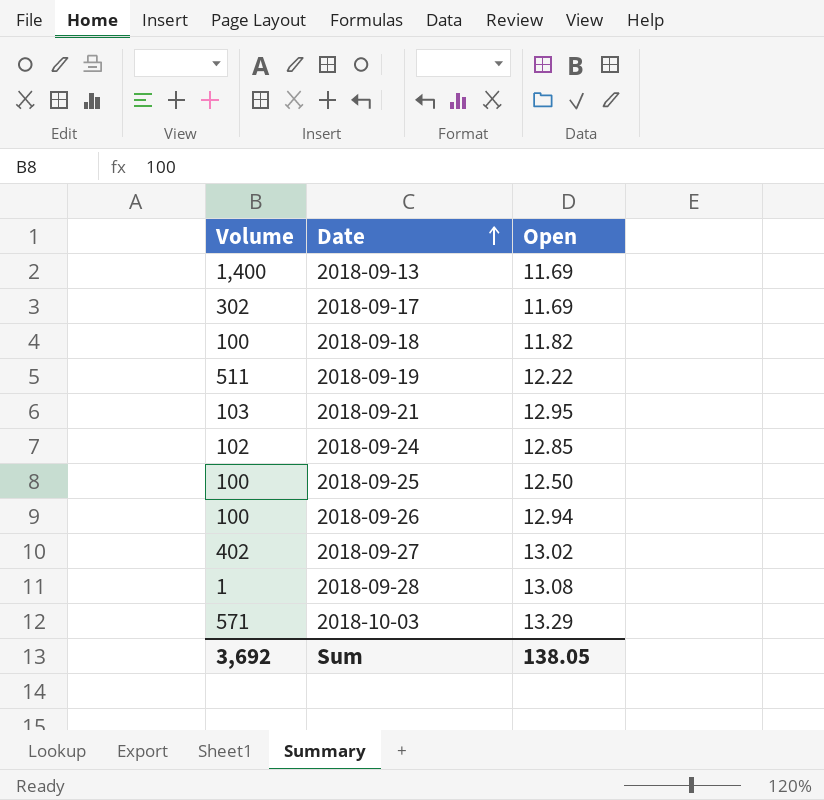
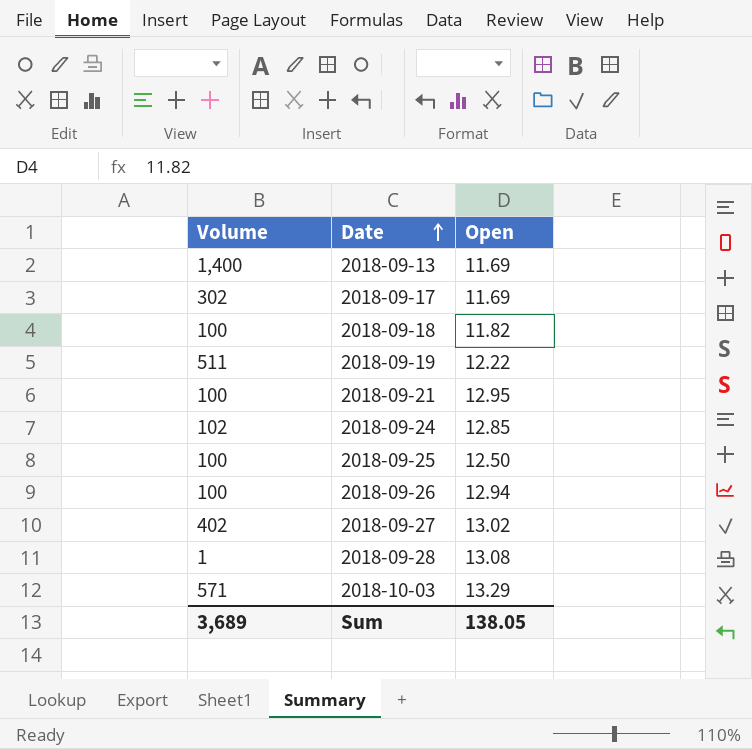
2018-09-21 | Volume: 103 -> 100
Sum | Volume: 3,692 -> 3,689

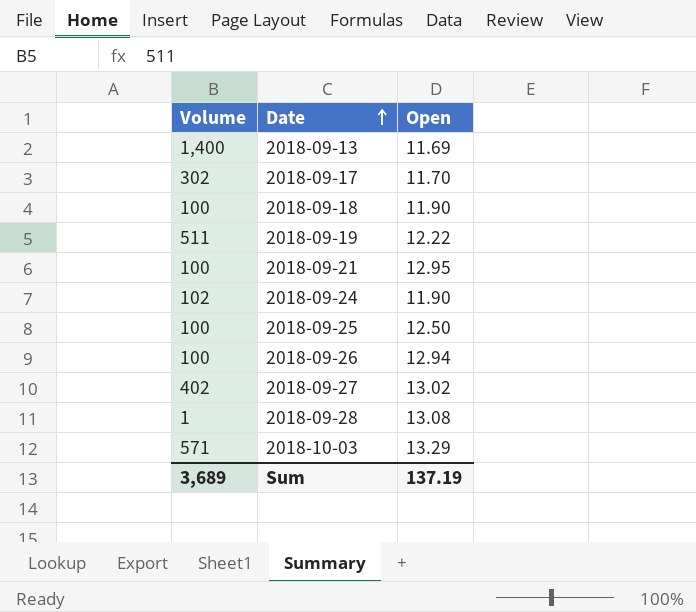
2018-09-17 | Open: 11.69 -> 11.70
2018-09-18 | Open: 11.82 -> 11.90
2018-09-24 | Open: 12.85 -> 11.90
Sum | Open: 138.05 -> 137.19

